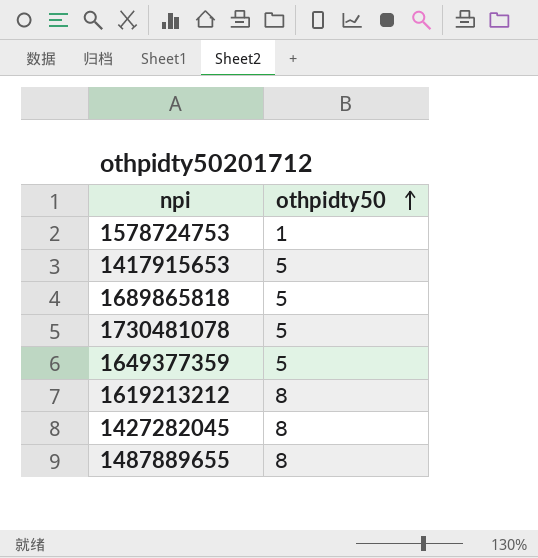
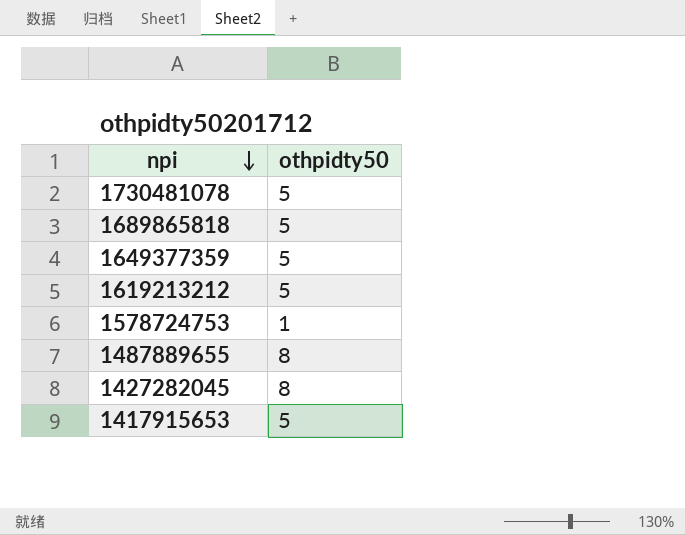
row order: othpidty50 ascending -> npi descending
1619213212 | othpidty50: 8 -> 5

